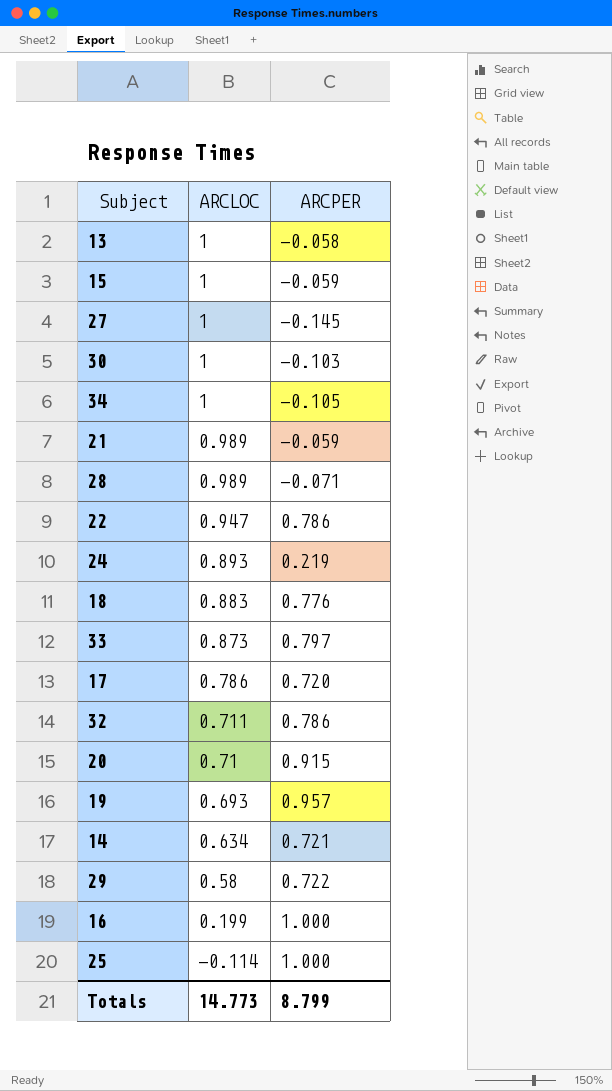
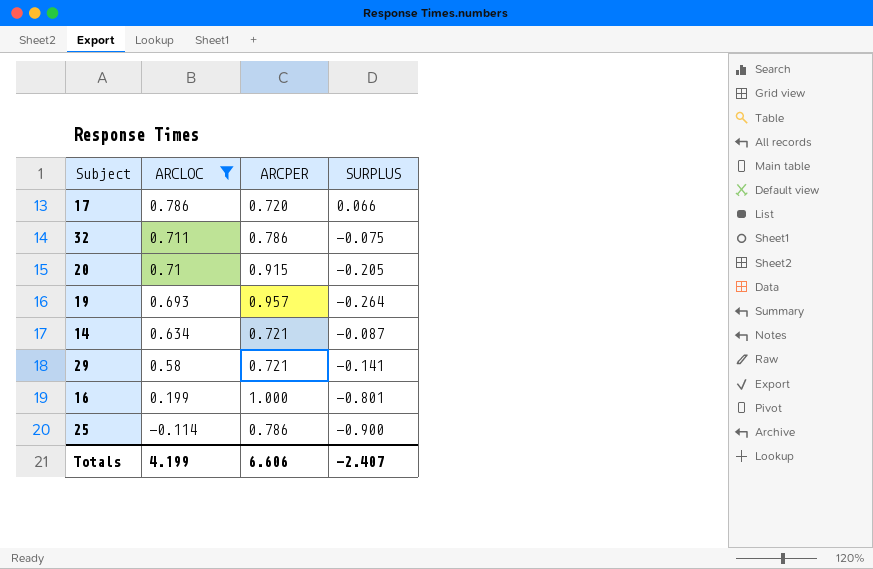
filter: none -> ARCLOC <= 0.786
column SURPLUS | formula: none -> [ARCLOC] - [ARCPER]
29 | ARCPER: 0.722 -> 0.721
25 | ARCPER: 1.000 -> 0.786
Totals | ARCLOC: 14.773 -> 4.199
Totals | ARCPER: 8.799 -> 6.606

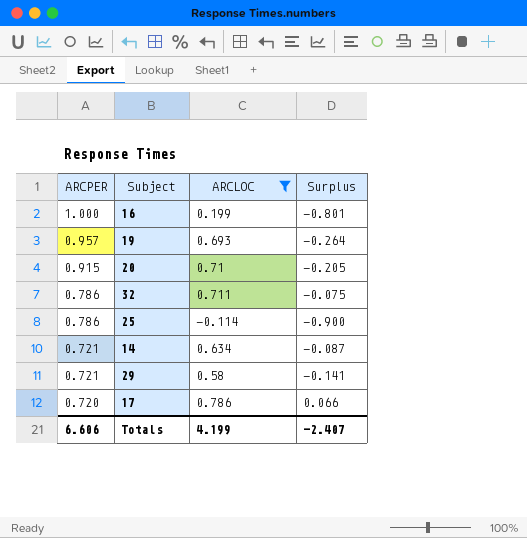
row order: ARCLOC descending -> ARCPER descending
column ARCPER | position: 3 -> 1
column name: SURPLUS -> Surplus

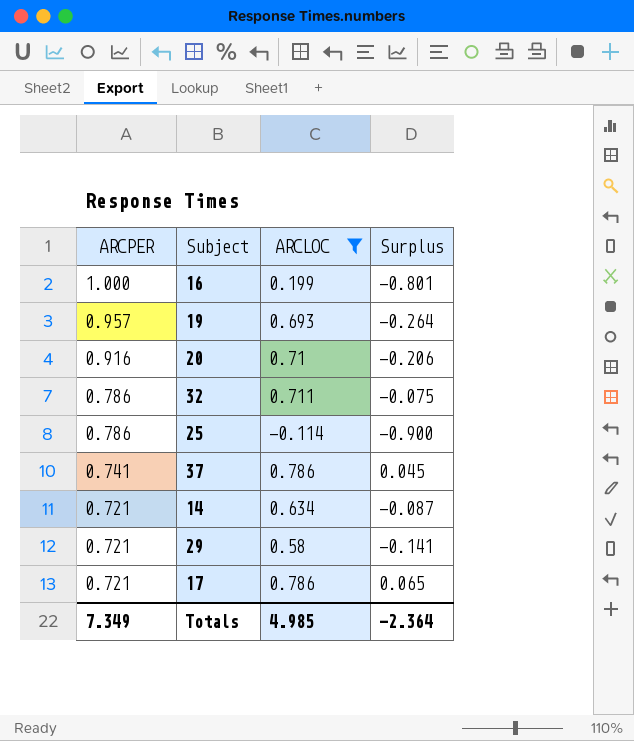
20 | ARCPER: 0.915 -> 0.916
20 | Surplus: -0.205 -> -0.206
row 37: none -> 0.741 | 0.786 | 0.045
17 | ARCPER: 0.720 -> 0.721
17 | Surplus: 0.066 -> 0.065
Totals | ARCPER: 6.606 -> 7.349
Totals | ARCLOC: 4.199 -> 4.985
Totals | Surplus: -2.407 -> -2.364

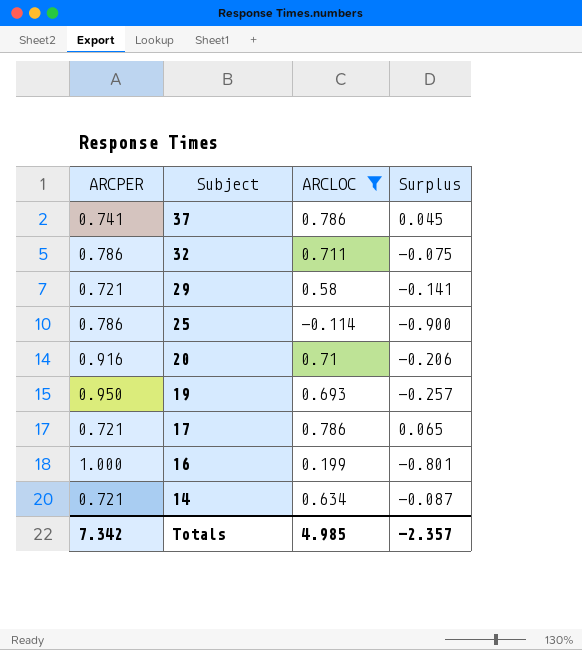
row order: ARCPER descending -> Subject descending
19 | ARCPER: 0.957 -> 0.950
19 | Surplus: -0.264 -> -0.257
Totals | ARCPER: 7.349 -> 7.342
Totals | Surplus: -2.364 -> -2.357

